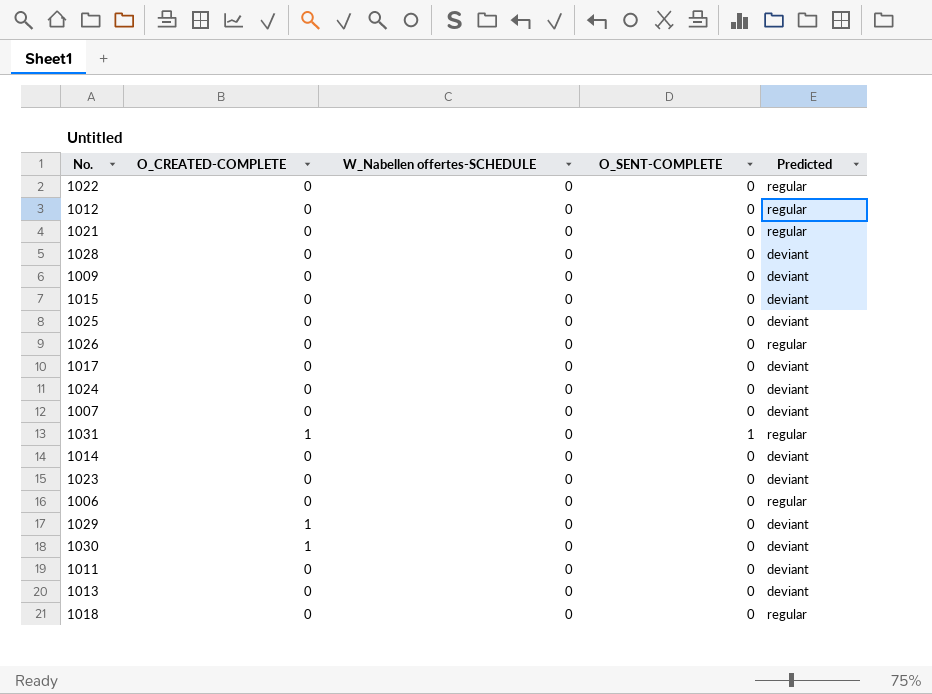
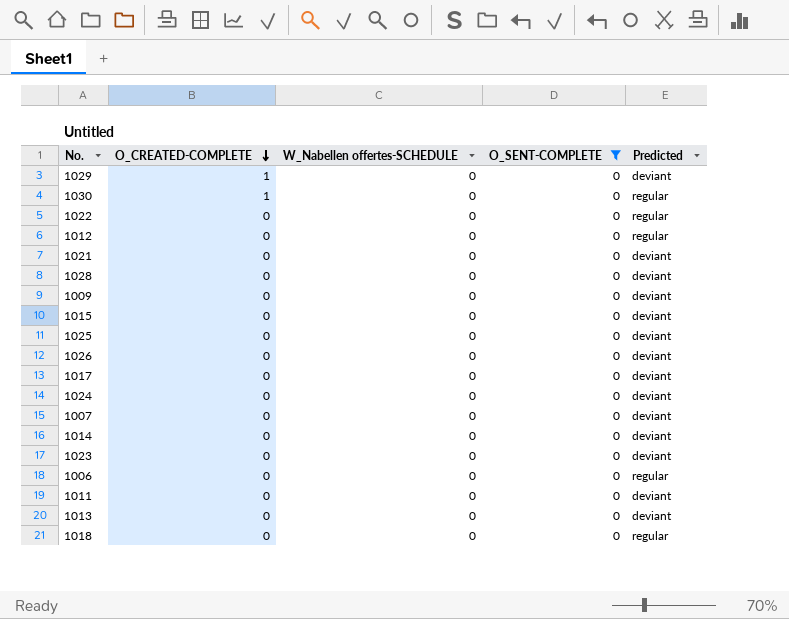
filter: none -> O_SENT-COMPLETE = 0
row order: none -> O_CREATED-COMPLETE descending
1030 | Predicted: deviant -> regular
1021 | Predicted: regular -> deviant
1026 | Predicted: regular -> deviant

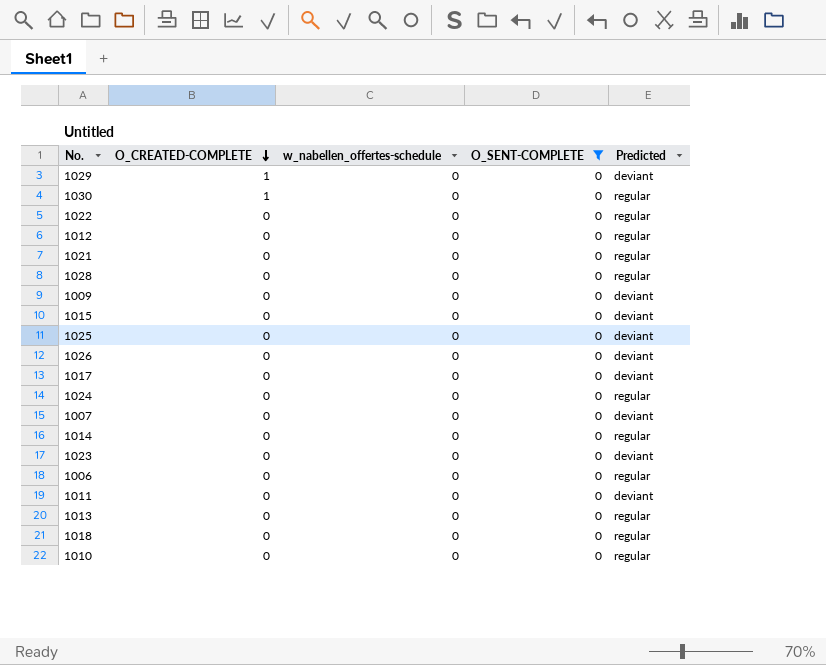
column name: W_Nabellen offertes-SCHEDULE -> w_nabellen_offertes-schedule
1021 | Predicted: deviant -> regular
1028 | Predicted: deviant -> regular
1024 | Predicted: deviant -> regular
1014 | Predicted: deviant -> regular
1013 | Predicted: deviant -> regular
row 1010: none -> 0 | 0 | 0 | regular

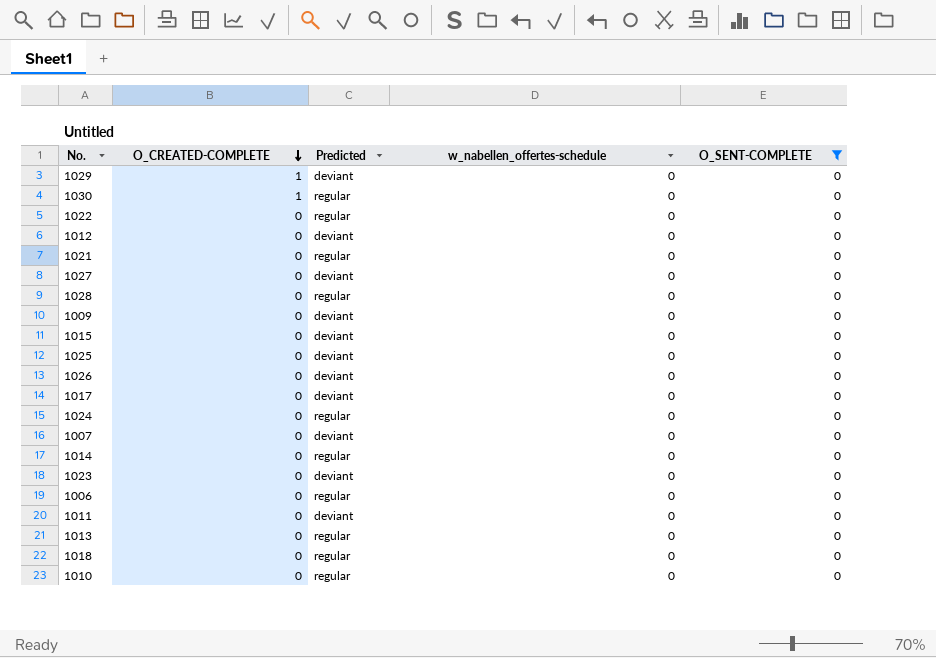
column Predicted | position: 5 -> 3
1012 | Predicted: regular -> deviant
row 1027: none -> 0 | deviant | 0 | 0

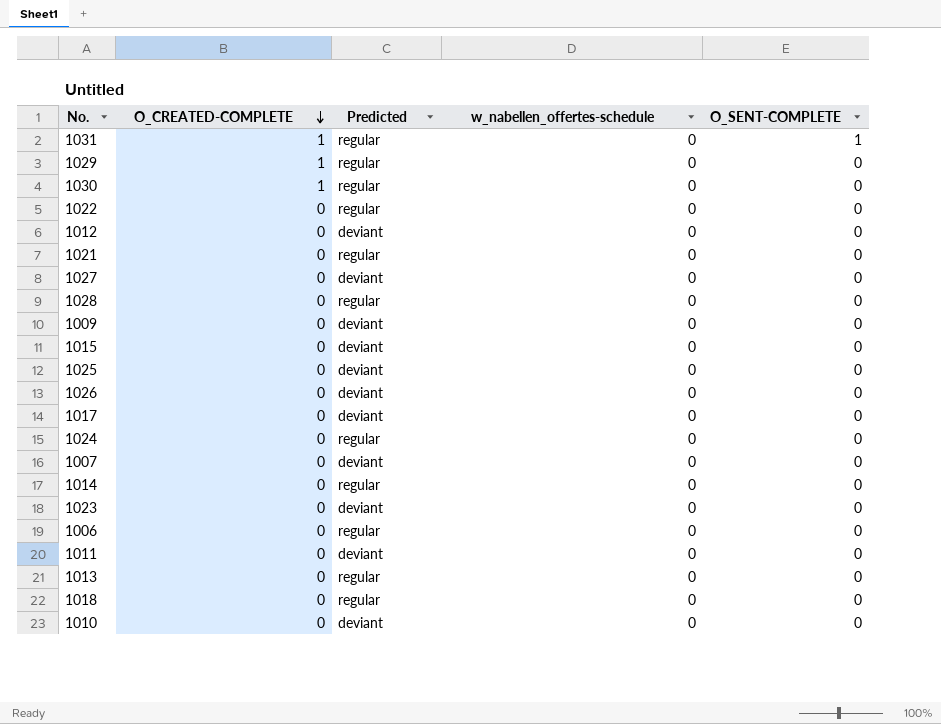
filter: O_SENT-COMPLETE = 0 -> none
1029 | Predicted: deviant -> regular
1010 | Predicted: regular -> deviant

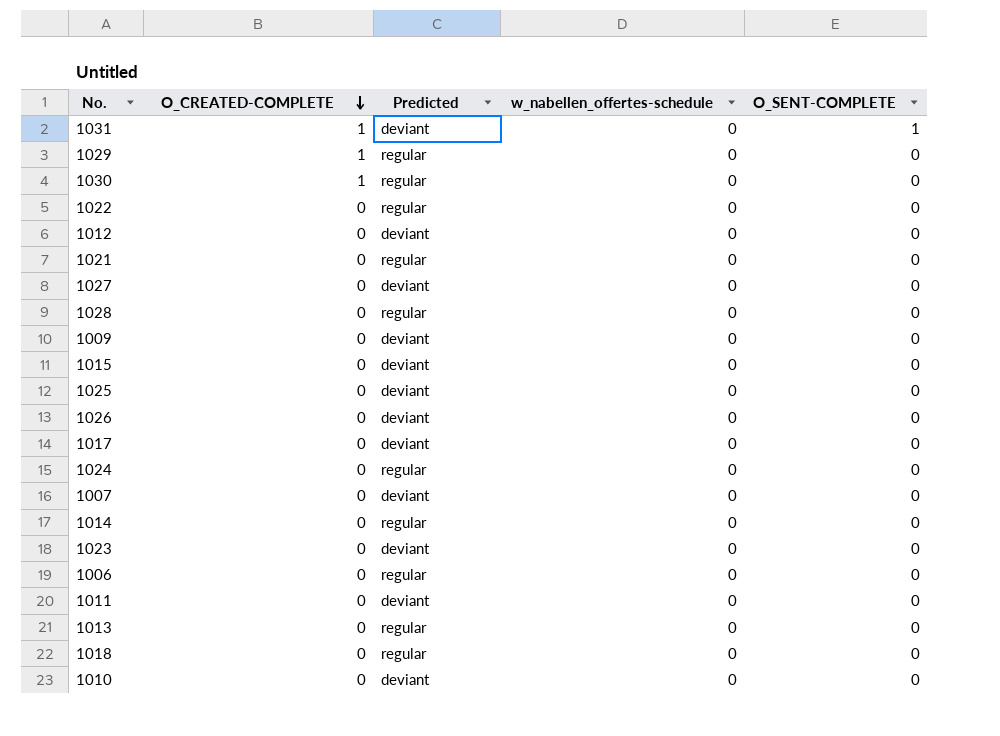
1031 | Predicted: regular -> deviant

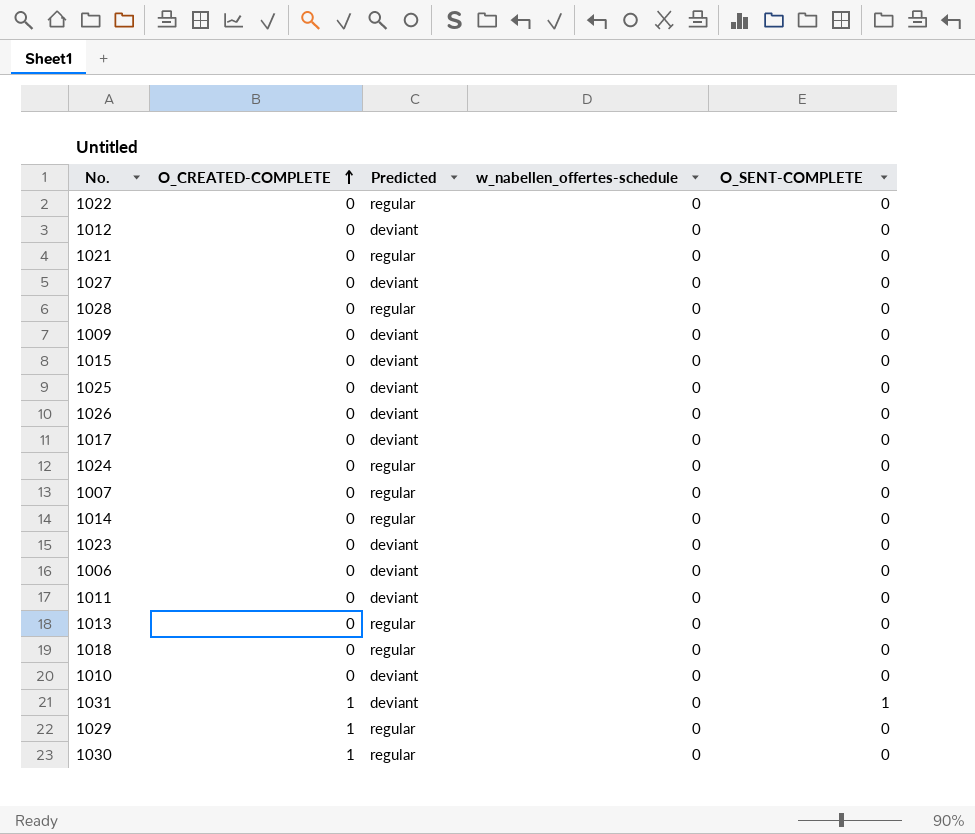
row order: O_CREATED-COMPLETE descending -> O_CREATED-COMPLETE ascending
1007 | Predicted: deviant -> regular
1006 | Predicted: regular -> deviant

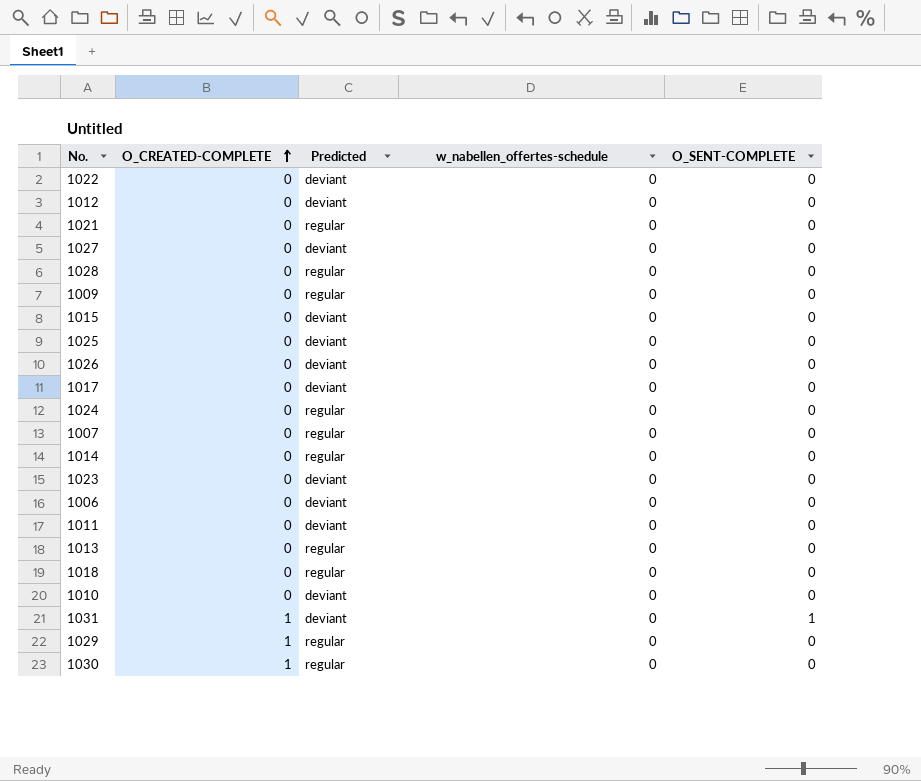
1022 | Predicted: regular -> deviant
1009 | Predicted: deviant -> regular

